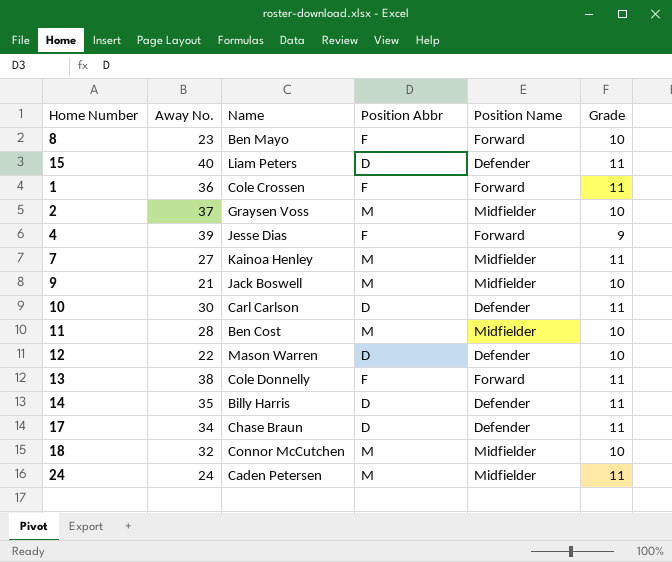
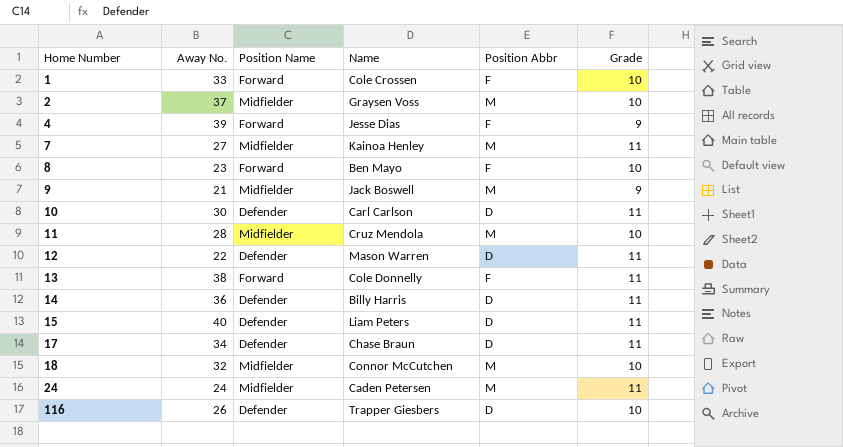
row order: none -> Home Number ascending
column Position Name | position: 5 -> 3
1 | Away No.: 36 -> 33
1 | Grade: 11 -> 10
9 | Grade: 10 -> 9
11 | Name: Ben Cost -> Cruz Mendola
12 | Grade: 10 -> 11
14 | Away No.: 35 -> 36
row 116: none -> 26 | Defender | Trapper Giesbers | D | 10

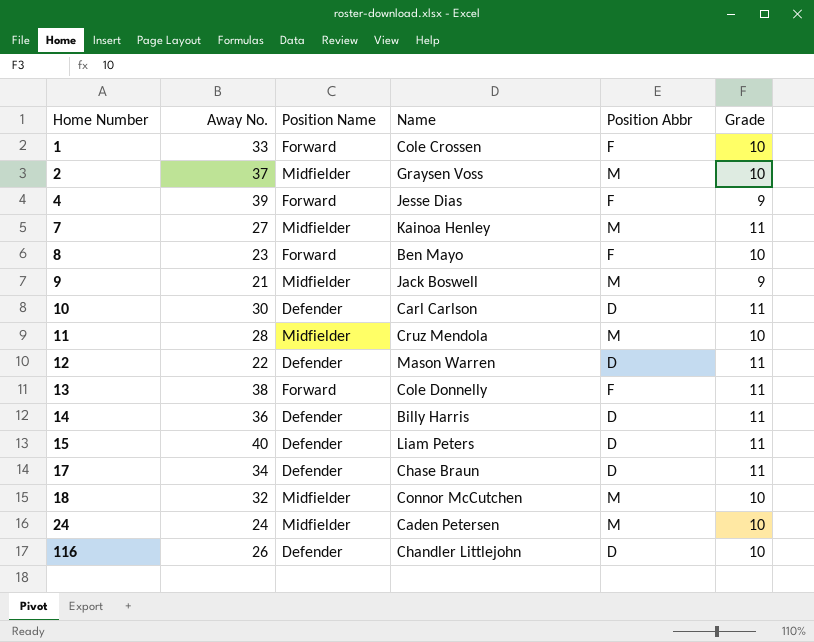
24 | Grade: 11 -> 10
116 | Name: Trapper Giesbers -> Chandler Littlejohn

